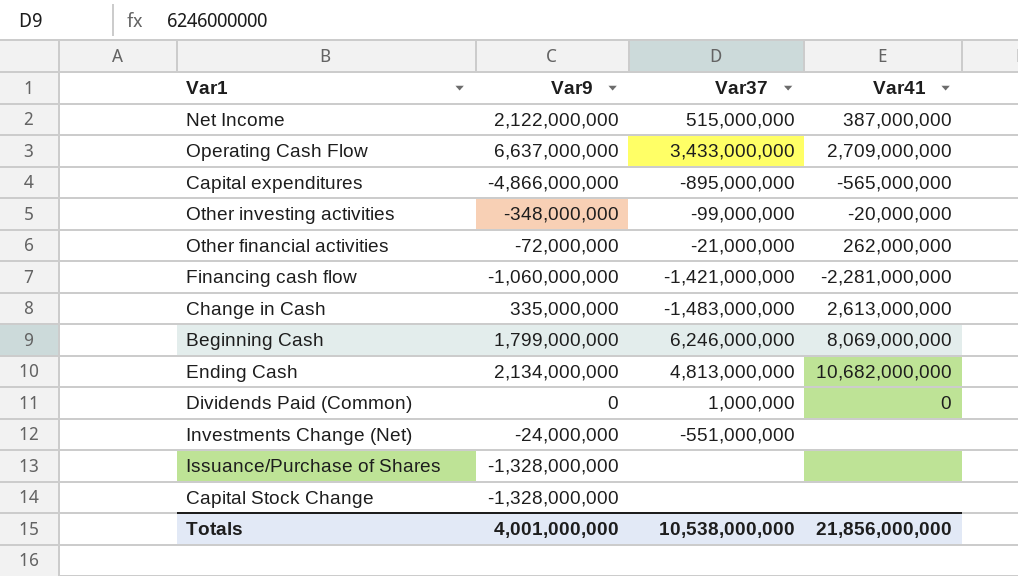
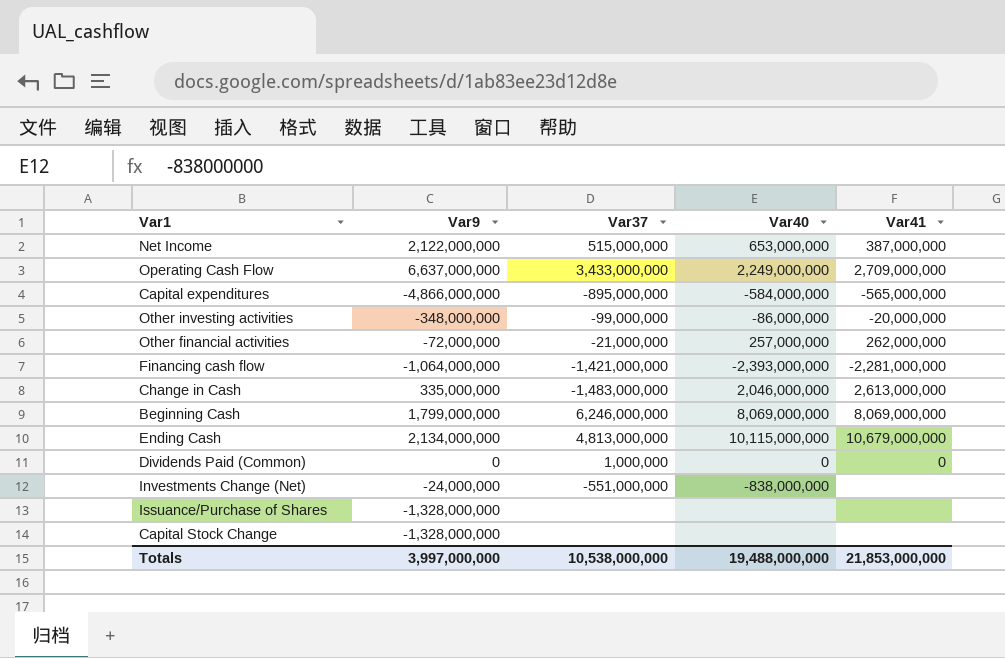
column Var40 | position: none -> 4
Financing cash flow | Var9: -1,060,000,000 -> -1,064,000,000
Ending Cash | Var41: 10,682,000,000 -> 10,679,000,000
Totals | Var9: 4,001,000,000 -> 3,997,000,000
Totals | Var41: 21,856,000,000 -> 21,853,000,000

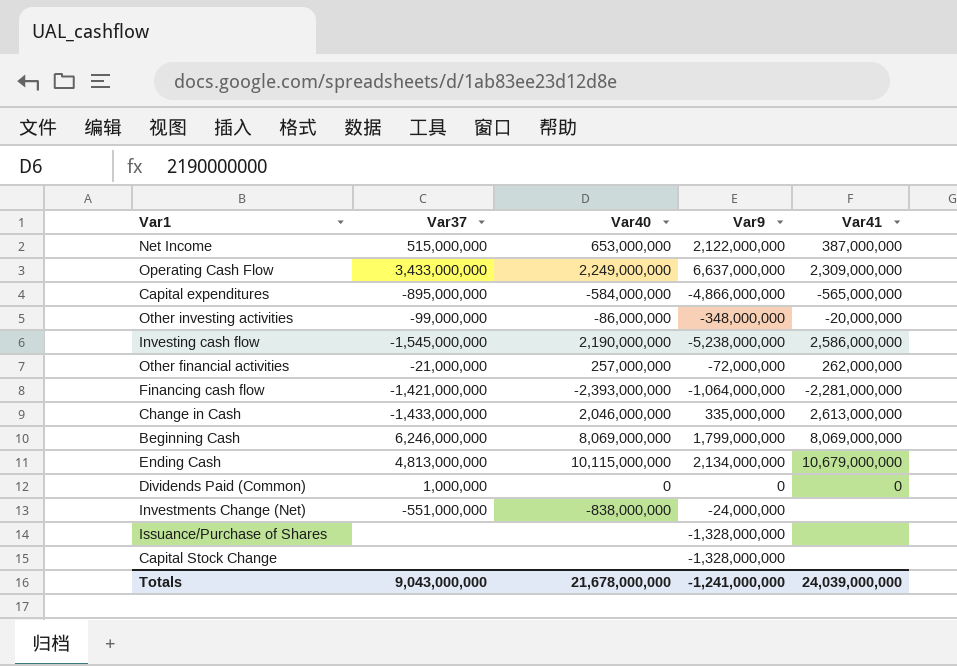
column Var9 | position: 2 -> 4
Operating Cash Flow | Var41: 2,709,000,000 -> 2,309,000,000
row Investing cash flow: none -> -1,545,000,000 | 2,190,000,000 | -5,238,000,000 | 2,586,000,000
Change in Cash | Var37: -1,483,000,000 -> -1,433,000,000
Totals | Var37: 10,538,000,000 -> 9,043,000,000
Totals | Var40: 19,488,000,000 -> 21,678,000,000
Totals | Var9: 3,997,000,000 -> -1,241,000,000
Totals | Var41: 21,853,000,000 -> 24,039,000,000

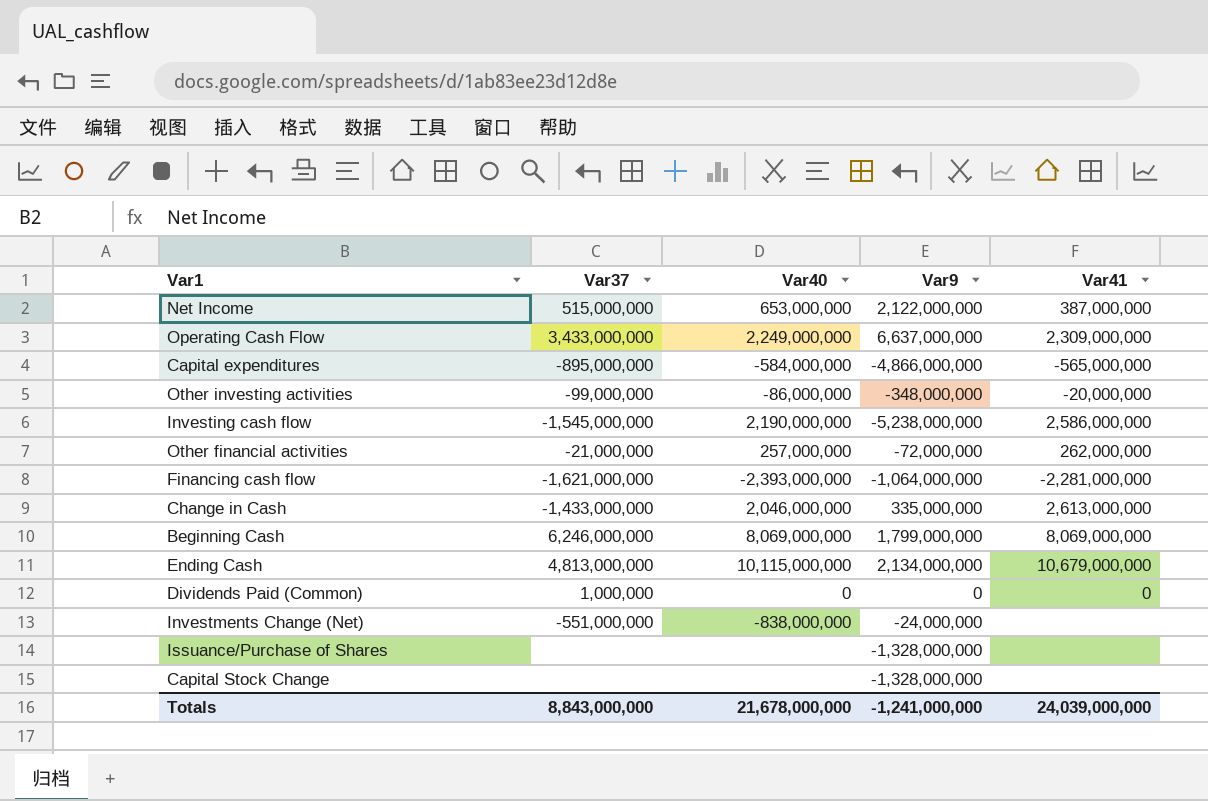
Financing cash flow | Var37: -1,421,000,000 -> -1,621,000,000
Totals | Var37: 9,043,000,000 -> 8,843,000,000

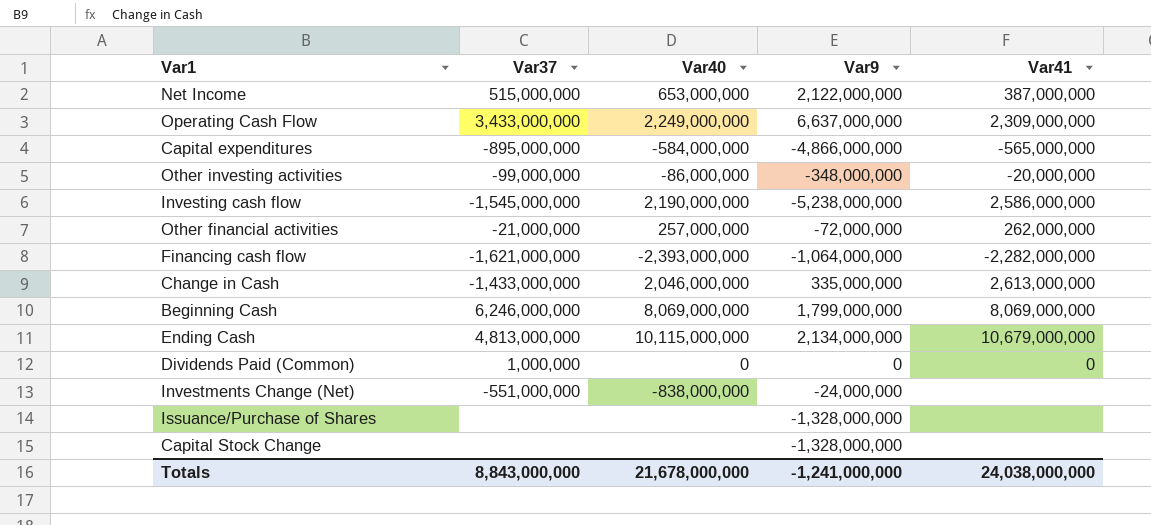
Financing cash flow | Var41: -2,281,000,000 -> -2,282,000,000
Totals | Var41: 24,039,000,000 -> 24,038,000,000

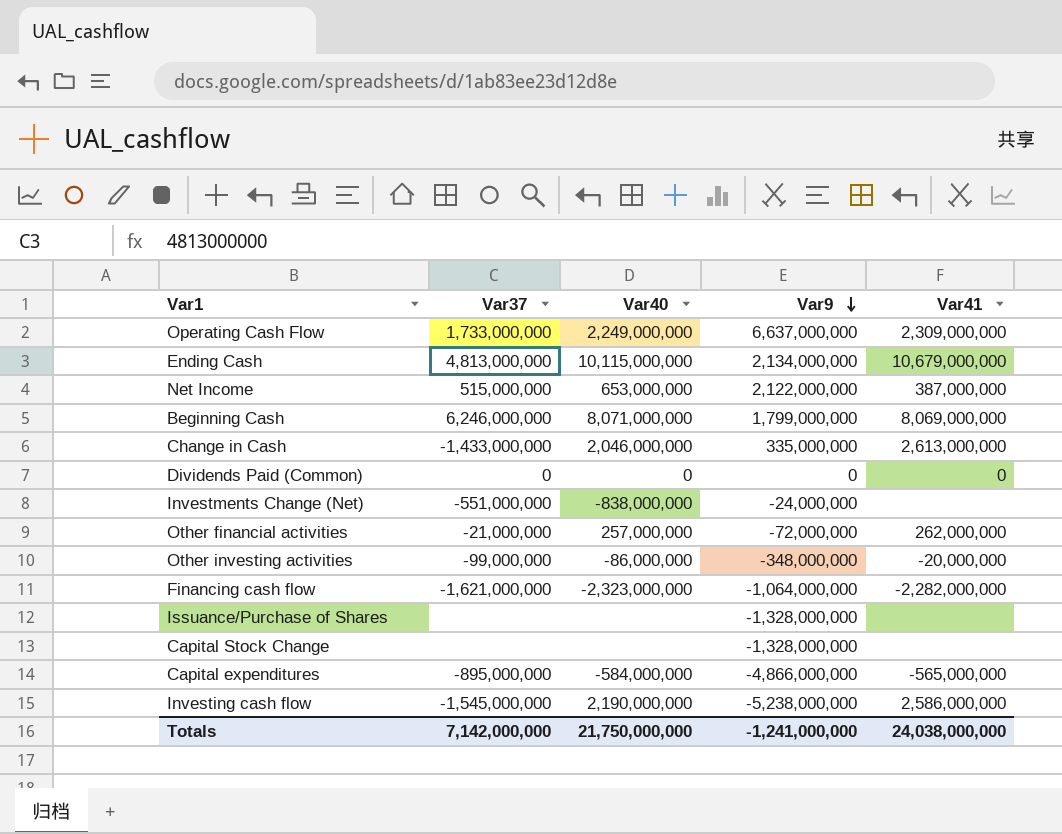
row order: none -> Var9 descending
Operating Cash Flow | Var37: 3,433,000,000 -> 1,733,000,000
Beginning Cash | Var40: 8,069,000,000 -> 8,071,000,000
Dividends Paid (Common) | Var37: 1,000,000 -> 0
Financing cash flow | Var40: -2,393,000,000 -> -2,323,000,000
Totals | Var37: 8,843,000,000 -> 7,142,000,000
Totals | Var40: 21,678,000,000 -> 21,750,000,000

